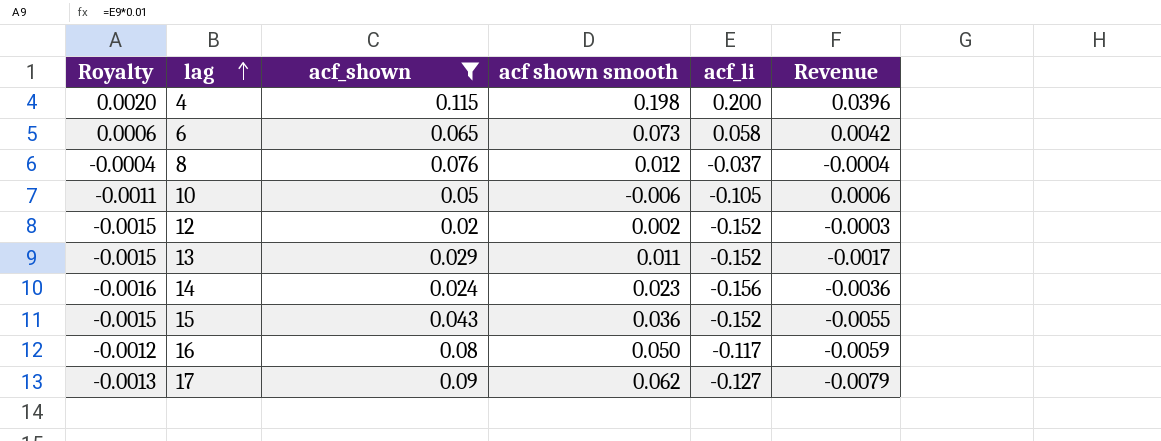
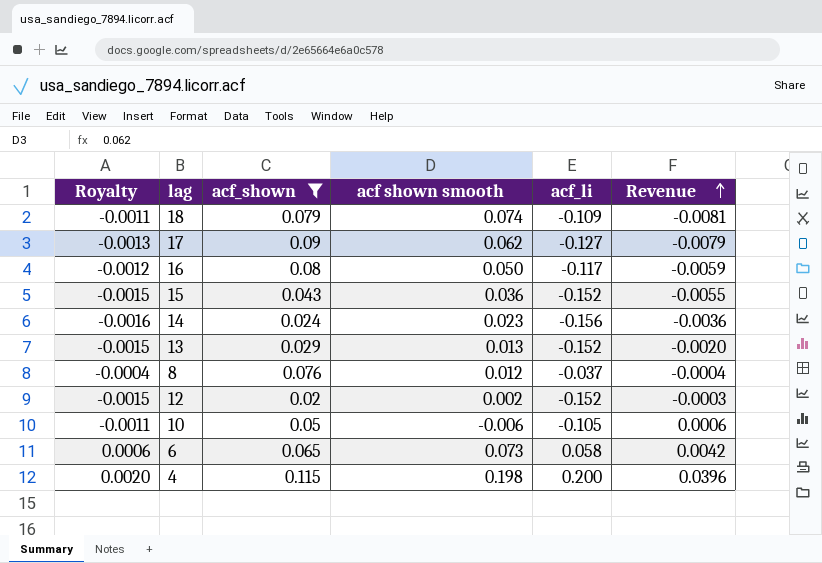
row order: lag ascending -> Revenue ascending
row 18: none -> -0.0011 | 0.079 | 0.074 | -0.109 | -0.0081
13 | acf shown smooth: 0.011 -> 0.013
13 | Revenue: -0.0017 -> -0.0020

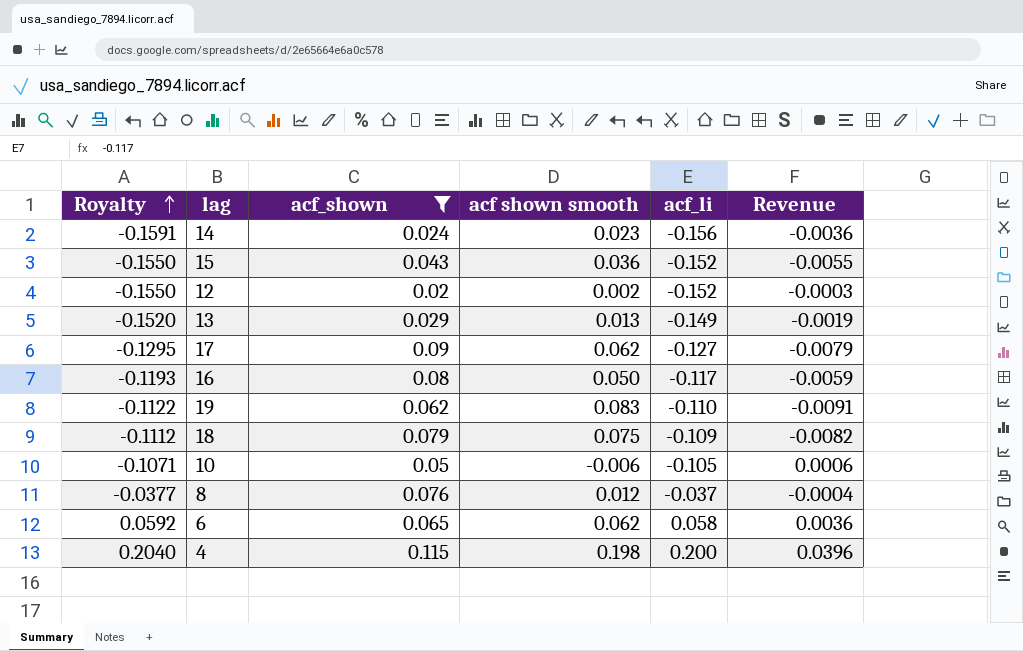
row order: Revenue ascending -> Royalty ascending
column Royalty | formula: [acf_li] * 0.01 -> [acf_li] * 1.02
13 | acf_li: -0.152 -> -0.149
13 | Revenue: -0.0020 -> -0.0019
row 19: none -> -0.1122 | 0.062 | 0.083 | -0.110 | -0.0091
18 | acf shown smooth: 0.074 -> 0.075
18 | Revenue: -0.0081 -> -0.0082
6 | acf shown smooth: 0.073 -> 0.062
6 | Revenue: 0.0042 -> 0.0036

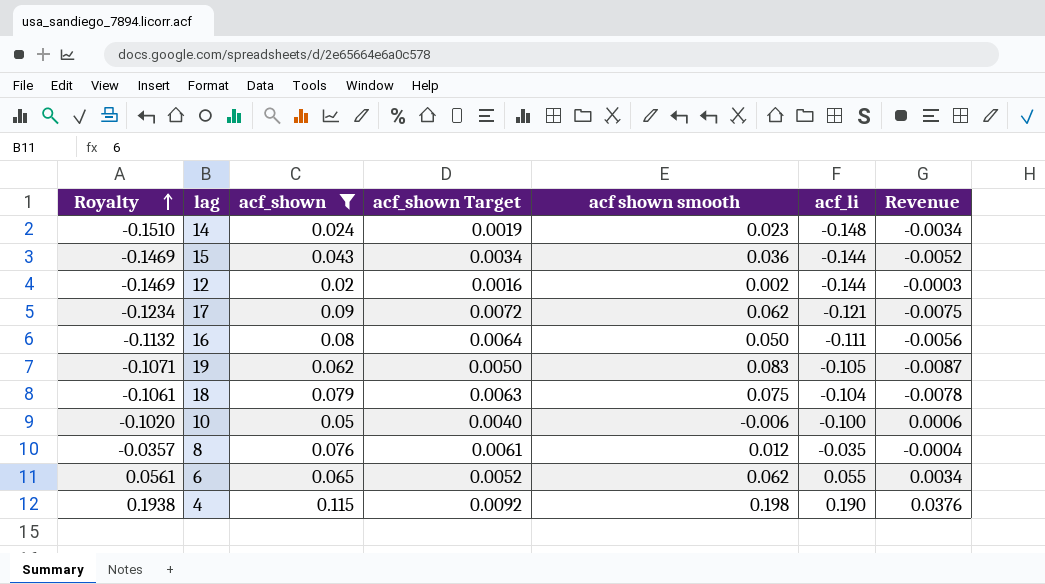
column acf_shown Target | formula: none -> [acf_shown] * 0.08
row 13: -0.1520 | 0.029 | 0.013 | -0.149 | -0.0019 -> none
14 | Royalty: -0.1591 -> -0.1510
14 | acf_li: -0.156 -> -0.148
14 | Revenue: -0.0036 -> -0.0034
15 | Royalty: -0.1550 -> -0.1469
15 | acf_li: -0.152 -> -0.144
15 | Revenue: -0.0055 -> -0.0052
12 | Royalty: -0.1550 -> -0.1469
12 | acf_li: -0.152 -> -0.144
17 | Royalty: -0.1295 -> -0.1234
17 | acf_li: -0.127 -> -0.121
17 | Revenue: -0.0079 -> -0.0075
16 | Royalty: -0.1193 -> -0.1132
16 | acf_li: -0.117 -> -0.111
16 | Revenue: -0.0059 -> -0.0056
19 | Royalty: -0.1122 -> -0.1071
19 | acf_li: -0.110 -> -0.105
19 | Revenue: -0.0091 -> -0.0087
18 | Royalty: -0.1112 -> -0.1061
18 | acf_li: -0.109 -> -0.104
18 | Revenue: -0.0082 -> -0.0078
10 | Royalty: -0.1071 -> -0.1020
10 | acf_li: -0.105 -> -0.100
8 | Royalty: -0.0377 -> -0.0357
8 | acf_li: -0.037 -> -0.035
6 | Royalty: 0.0592 -> 0.0561
6 | acf_li: 0.058 -> 0.055
6 | Revenue: 0.0036 -> 0.0034
4 | Royalty: 0.2040 -> 0.1938
4 | acf_li: 0.200 -> 0.190
4 | Revenue: 0.0396 -> 0.0376

